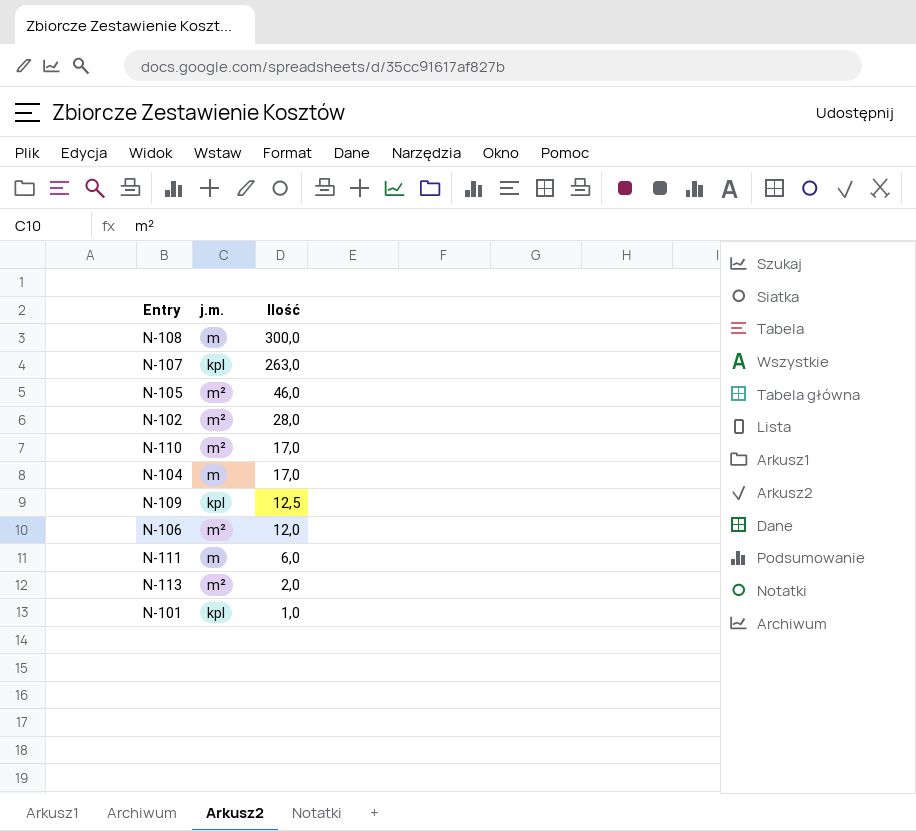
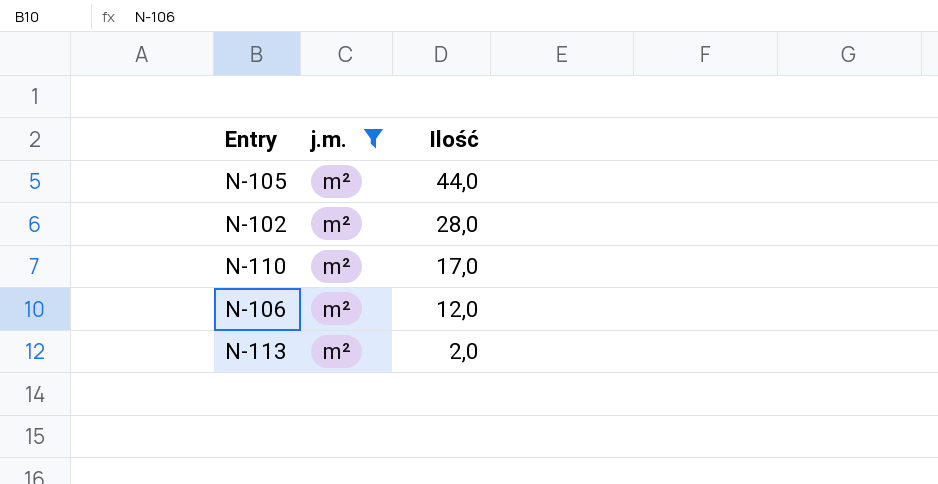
filter: none -> j.m. = m²
N-105 | Ilość: 46,0 -> 44,0

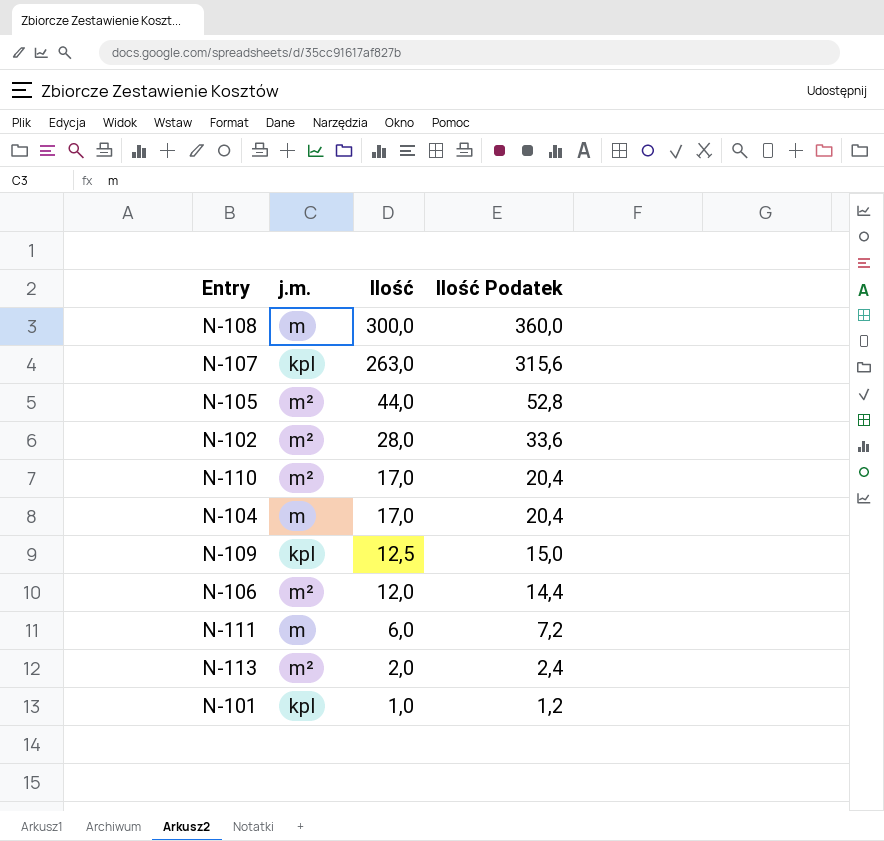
filter: j.m. = m² -> none
column Ilość Podatek | formula: none -> [Ilość] * 1,2

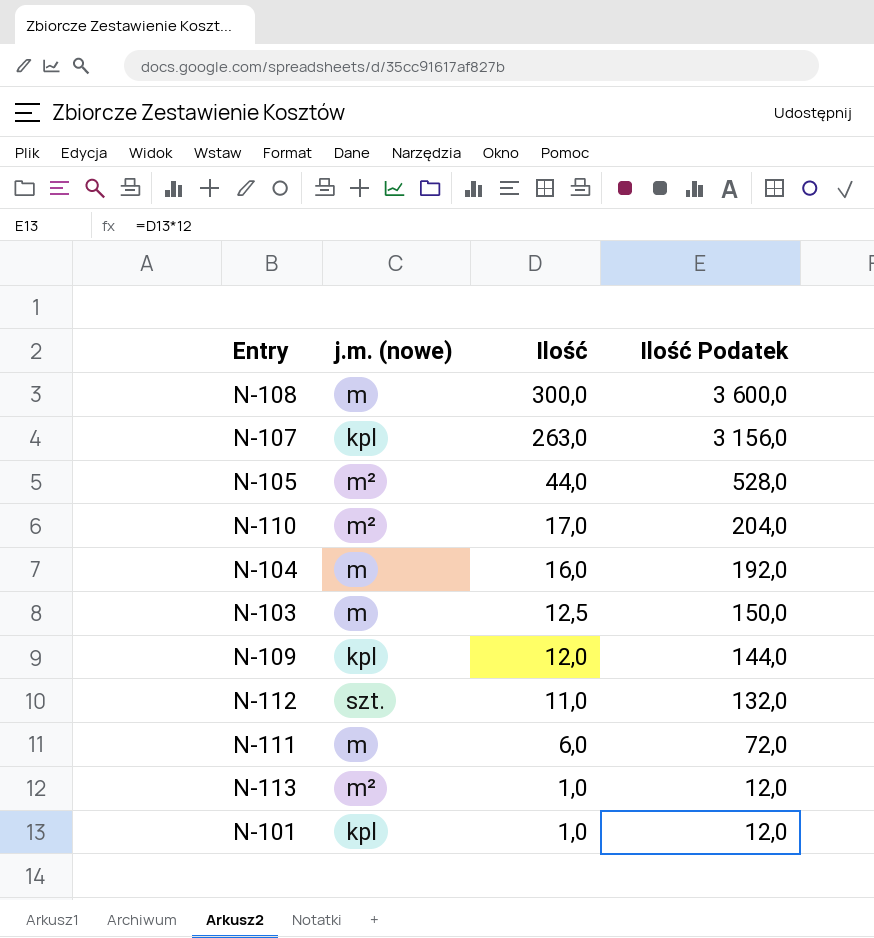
column name: j.m. -> j.m. (nowe)
column Ilość Podatek | formula: [Ilość] * 1,2 -> [Ilość] * 12
row N-102: m² | 28,0 | 33,6 -> none
row N-106: m² | 12,0 | 14,4 -> none
N-104 | Ilość: 17,0 -> 16,0
row N-103: none -> m | 12,5 | 150,0
N-109 | Ilość: 12,5 -> 12,0
row N-112: none -> szt. | 11,0 | 132,0
N-113 | Ilość: 2,0 -> 1,0

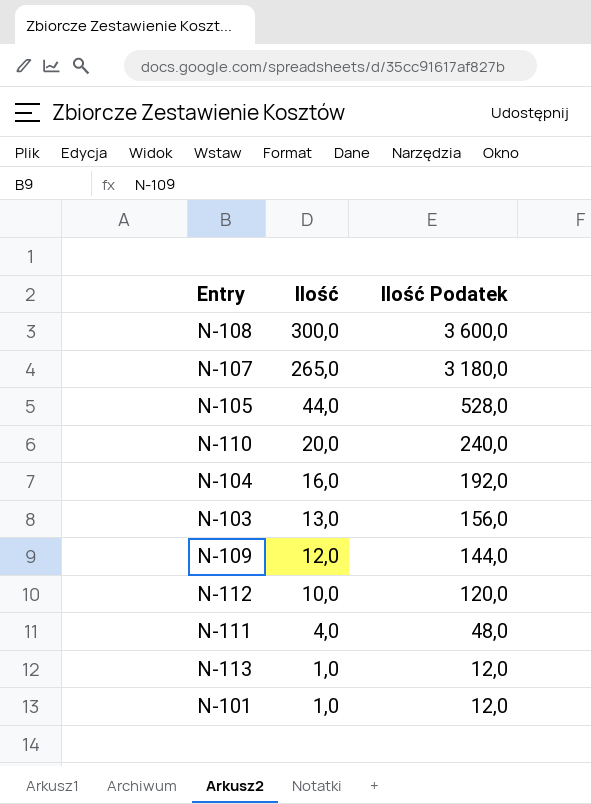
column j.m. (nowe) | position: 2 -> none
N-107 | Ilość: 263,0 -> 265,0
N-107 | Ilość Podatek: 3 156,0 -> 3 180,0
N-110 | Ilość: 17,0 -> 20,0
N-110 | Ilość Podatek: 204,0 -> 240,0
N-103 | Ilość: 12,5 -> 13,0
N-103 | Ilość Podatek: 150,0 -> 156,0
N-112 | Ilość: 11,0 -> 10,0
N-112 | Ilość Podatek: 132,0 -> 120,0
N-111 | Ilość: 6,0 -> 4,0
N-111 | Ilość Podatek: 72,0 -> 48,0

